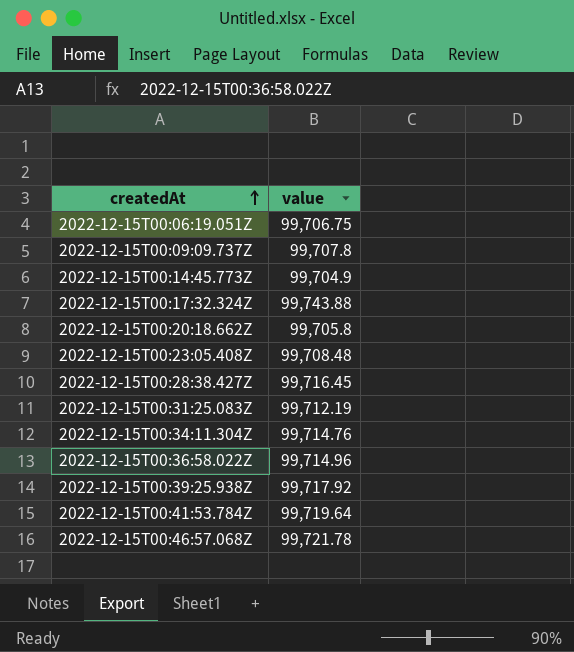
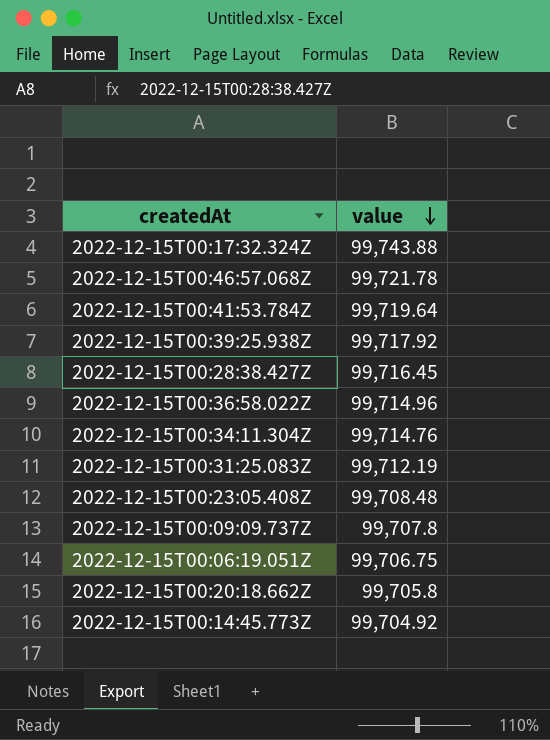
row order: createdAt ascending -> value descending
2022-12-15T00:14:45.773Z | value: 99,704.9 -> 99,704.92

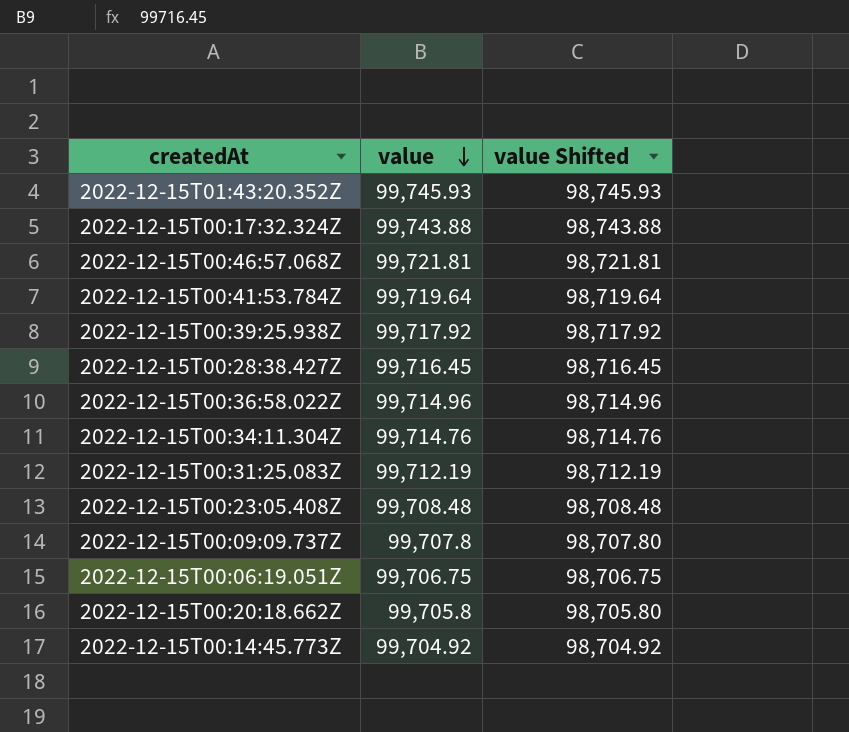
column value Shifted | formula: none -> [value] - 1000
row 2022-12-15T01:43:20.352Z: none -> 99,745.93 | 98,745.93
2022-12-15T00:46:57.068Z | value: 99,721.78 -> 99,721.81

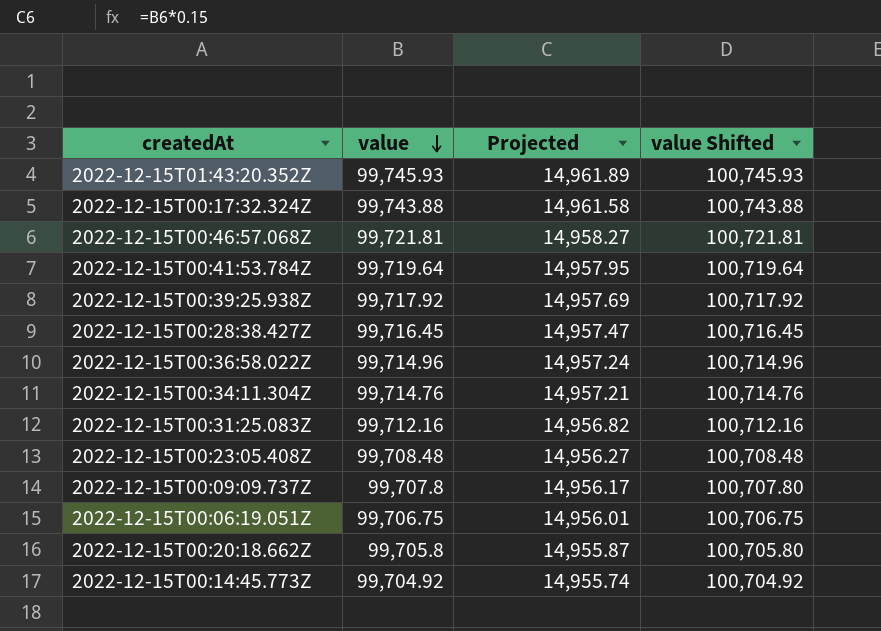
column Projected | formula: none -> [value] * 0.15
column value Shifted | formula: [value] - 1000 -> [value] + 1000
2022-12-15T00:31:25.083Z | value: 99,712.19 -> 99,712.16

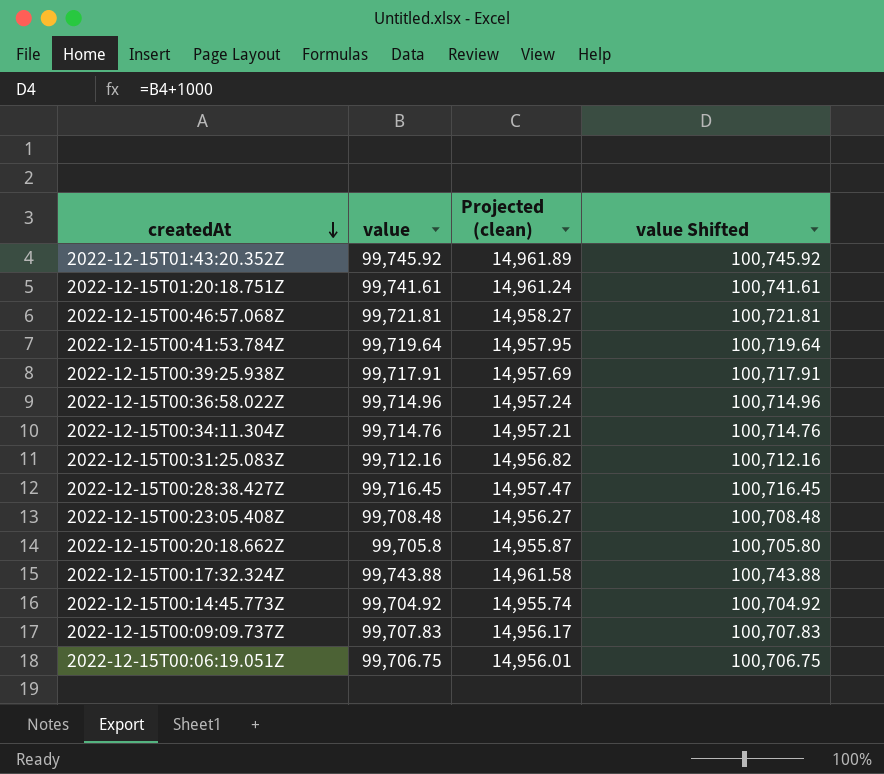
row order: value descending -> createdAt descending
column name: Projected -> Projected (clean)
2022-12-15T01:43:20.352Z | value: 99,745.93 -> 99,745.92
2022-12-15T01:43:20.352Z | value Shifted: 100,745.93 -> 100,745.92
row 2022-12-15T01:20:18.751Z: none -> 99,741.61 | 14,961.24 | 100,741.61
2022-12-15T00:39:25.938Z | value: 99,717.92 -> 99,717.91
2022-12-15T00:39:25.938Z | value Shifted: 100,717.92 -> 100,717.91
2022-12-15T00:09:09.737Z | value: 99,707.8 -> 99,707.83
2022-12-15T00:09:09.737Z | value Shifted: 100,707.80 -> 100,707.83

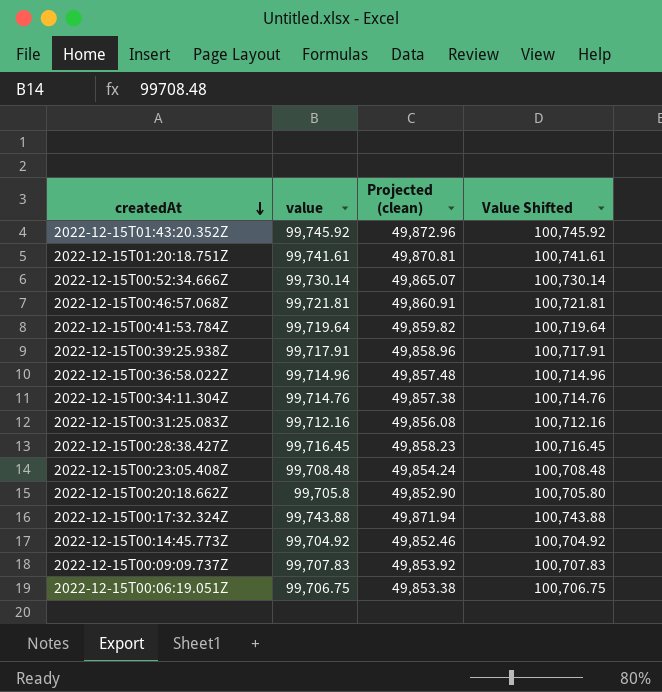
column Projected (clean) | formula: [value] * 0.15 -> [value] * 0.5
column name: value Shifted -> Value Shifted
row 2022-12-15T00:52:34.666Z: none -> 99,730.14 | 49,865.07 | 100,730.14

